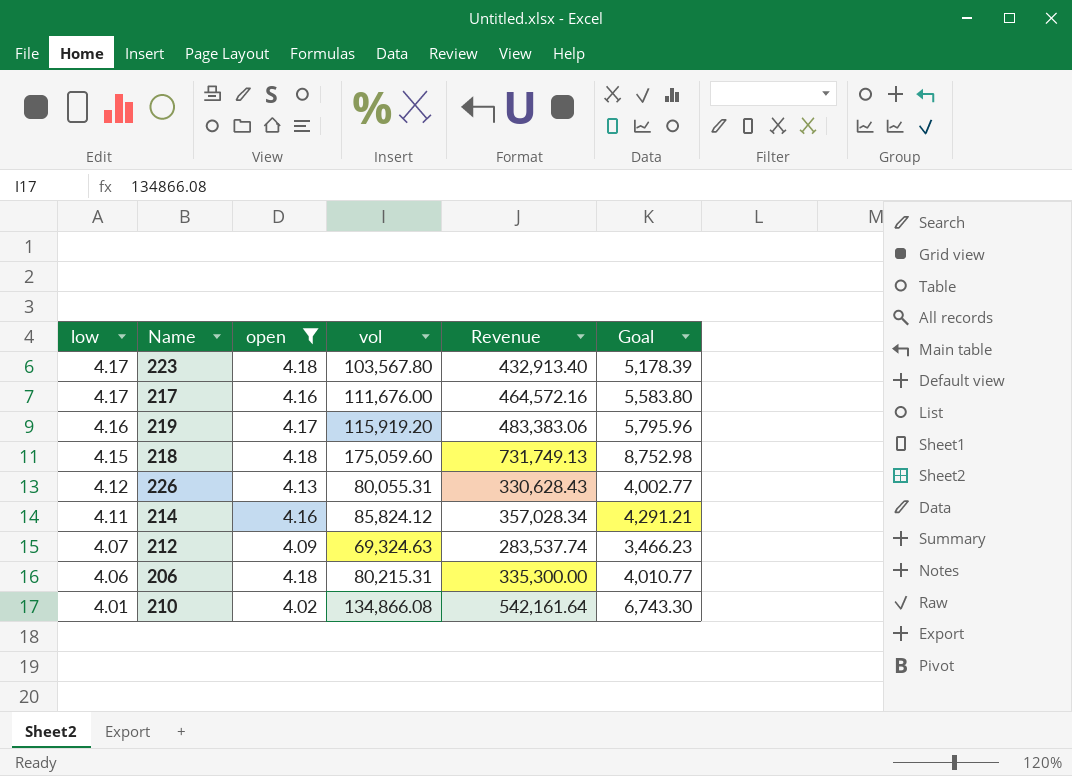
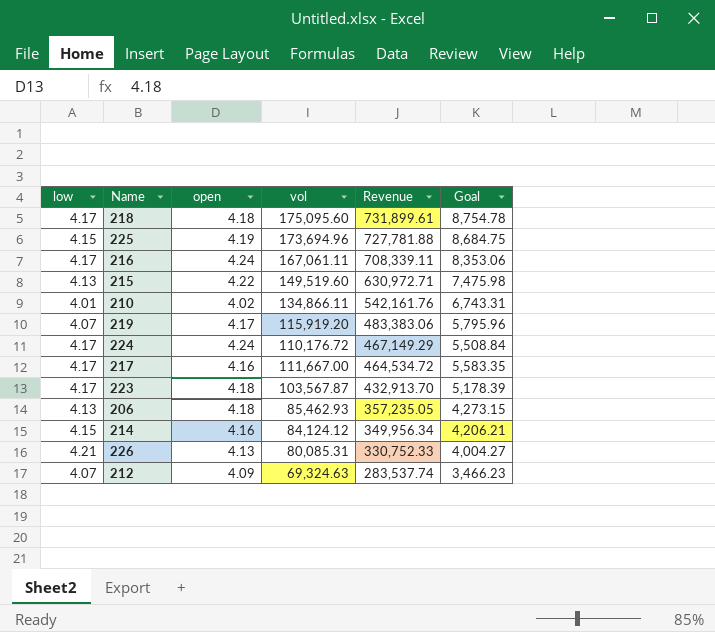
filter: open <= 4.18 -> none
row order: low descending -> Revenue descending
218 | low: 4.15 -> 4.17
218 | vol: 175,059.60 -> 175,095.60
218 | Revenue: 731,749.13 -> 731,899.61
218 | Goal: 8,752.98 -> 8,754.78
210 | vol: 134,866.08 -> 134,866.11
210 | Revenue: 542,161.64 -> 542,161.76
210 | Goal: 6,743.30 -> 6,743.31
219 | low: 4.16 -> 4.07
217 | vol: 111,676.00 -> 111,667.00
217 | Revenue: 464,572.16 -> 464,534.72
217 | Goal: 5,583.80 -> 5,583.35
223 | vol: 103,567.80 -> 103,567.87
223 | Revenue: 432,913.40 -> 432,913.70
206 | low: 4.06 -> 4.13
206 | vol: 80,215.31 -> 85,462.93
206 | Revenue: 335,300.00 -> 357,235.05
206 | Goal: 4,010.77 -> 4,273.15
214 | low: 4.11 -> 4.15
214 | vol: 85,824.12 -> 84,124.12
214 | Revenue: 357,028.34 -> 349,956.34
214 | Goal: 4,291.21 -> 4,206.21
226 | low: 4.12 -> 4.21
226 | vol: 80,055.31 -> 80,085.31
226 | Revenue: 330,628.43 -> 330,752.33
226 | Goal: 4,002.77 -> 4,004.27

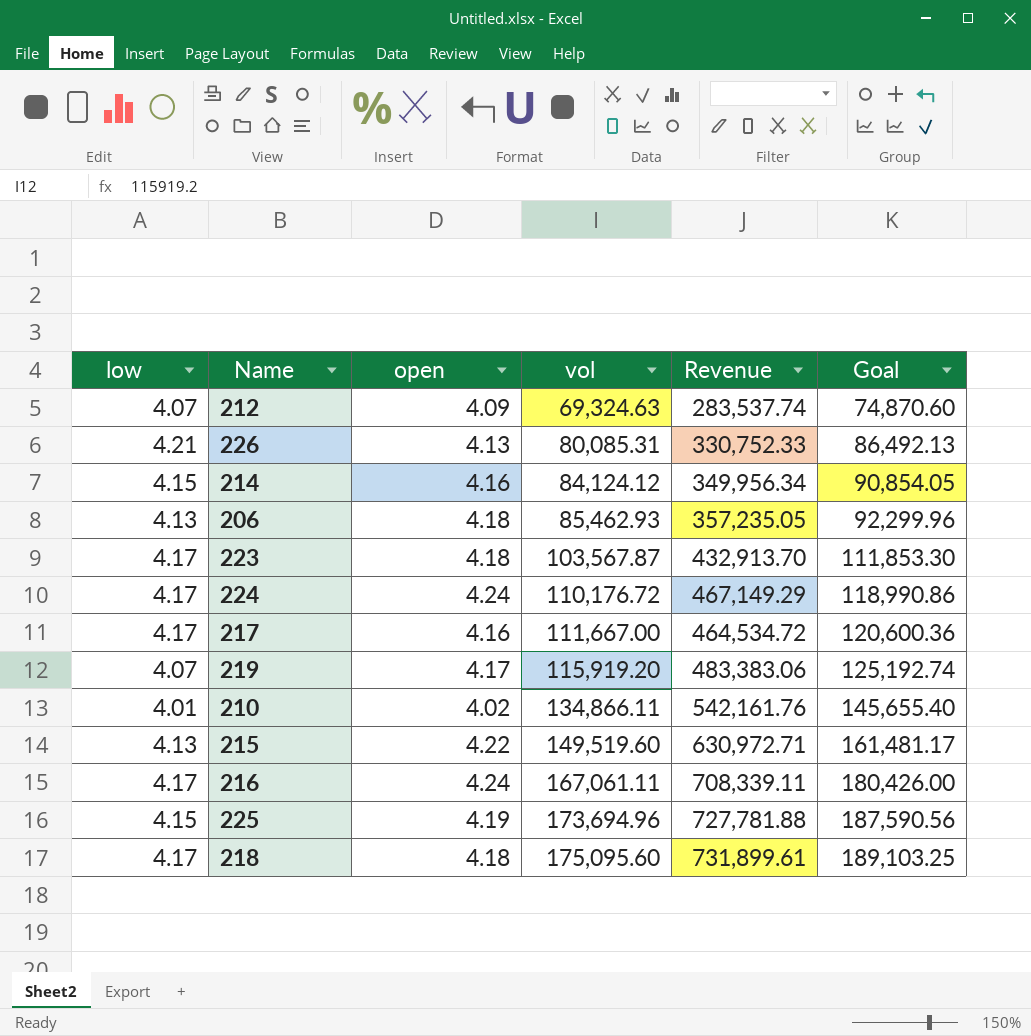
row order: Revenue descending -> vol ascending
column Goal | formula: [vol] * 0.05 -> [vol] * 1.08

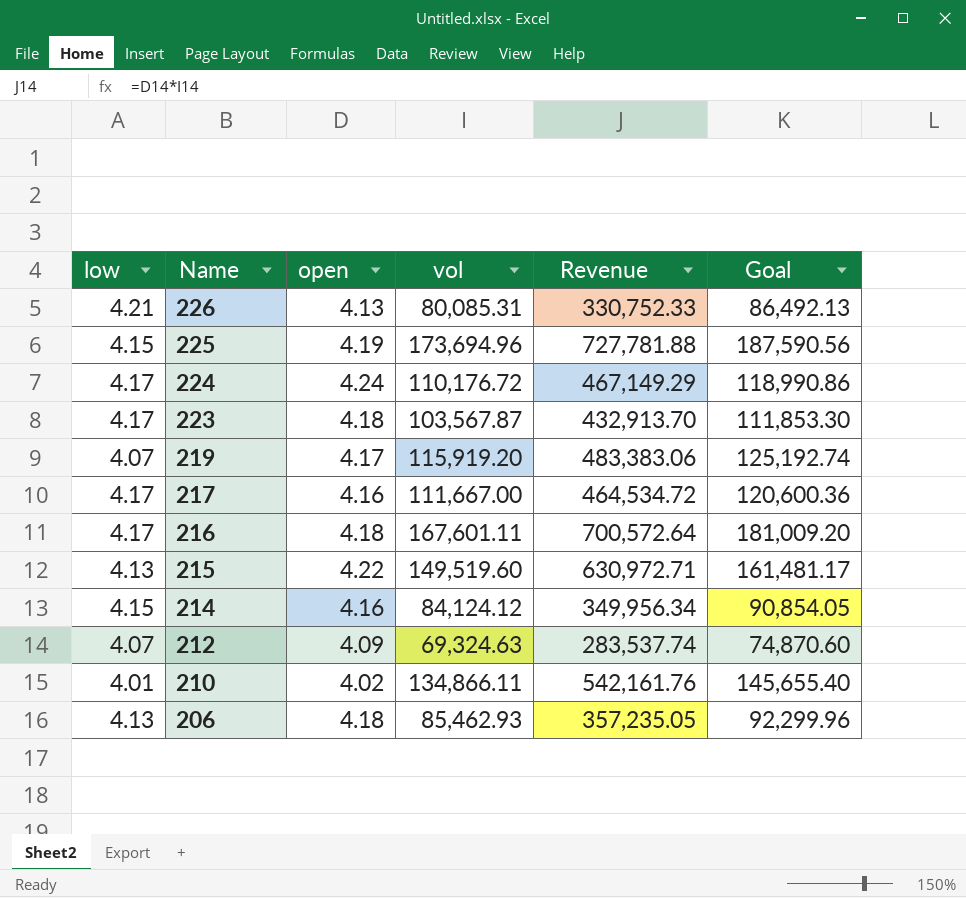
row order: vol ascending -> Name descending
row 218: 4.17 | 4.18 | 175,095.60 | 731,899.61 | 189,103.25 -> none
216 | open: 4.24 -> 4.18
216 | vol: 167,061.11 -> 167,601.11
216 | Revenue: 708,339.11 -> 700,572.64
216 | Goal: 180,426.00 -> 181,009.20

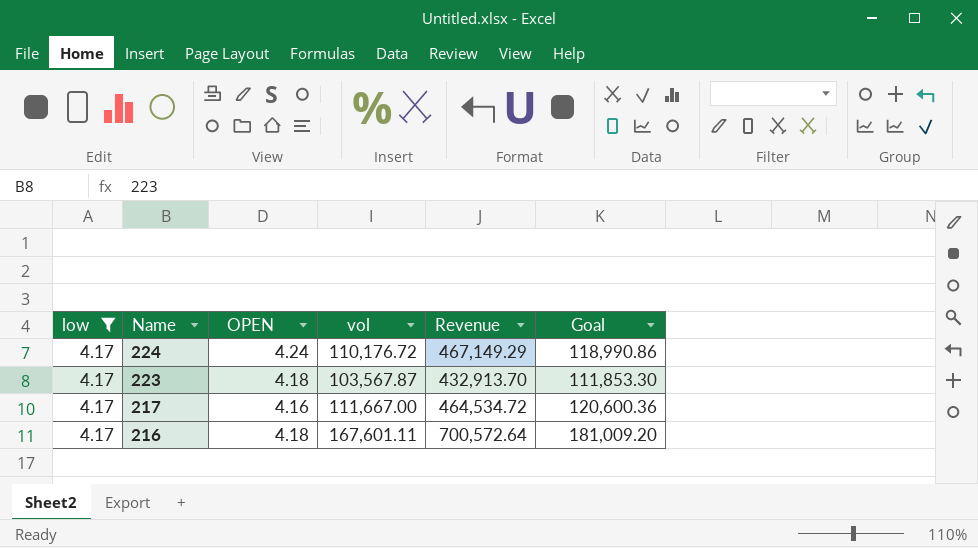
filter: none -> low = 4.17
column name: open -> OPEN

